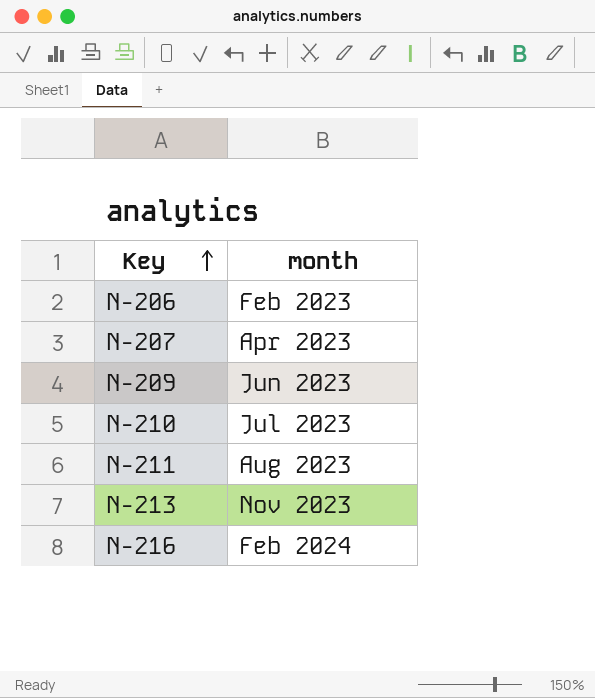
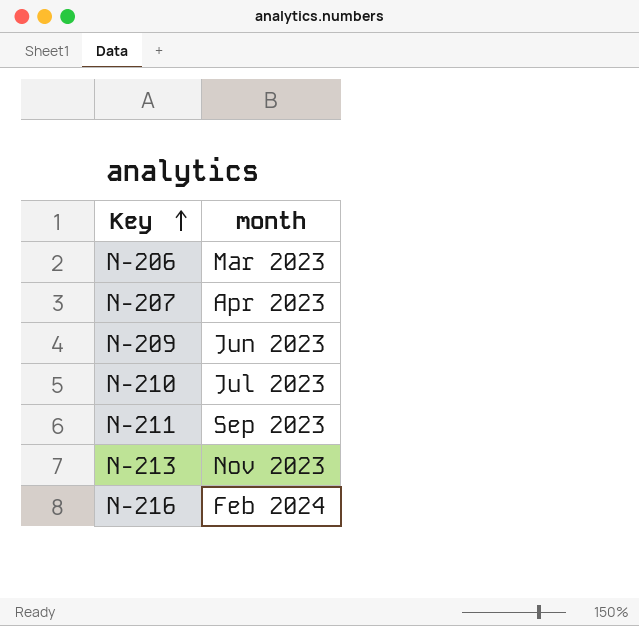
N-206 | month: Feb 2023 -> Mar 2023
N-211 | month: Aug 2023 -> Sep 2023

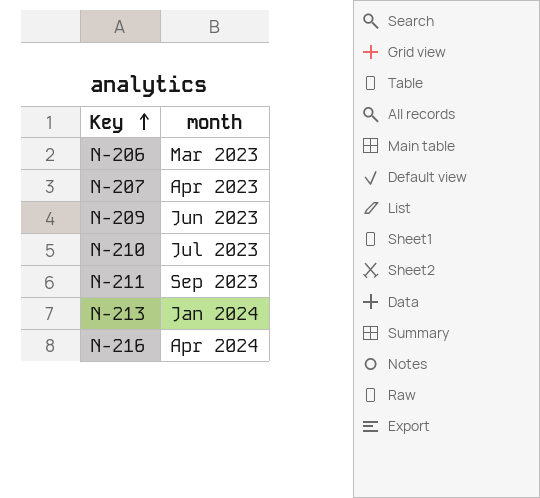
N-213 | month: Nov 2023 -> Jan 2024
N-216 | month: Feb 2024 -> Apr 2024

